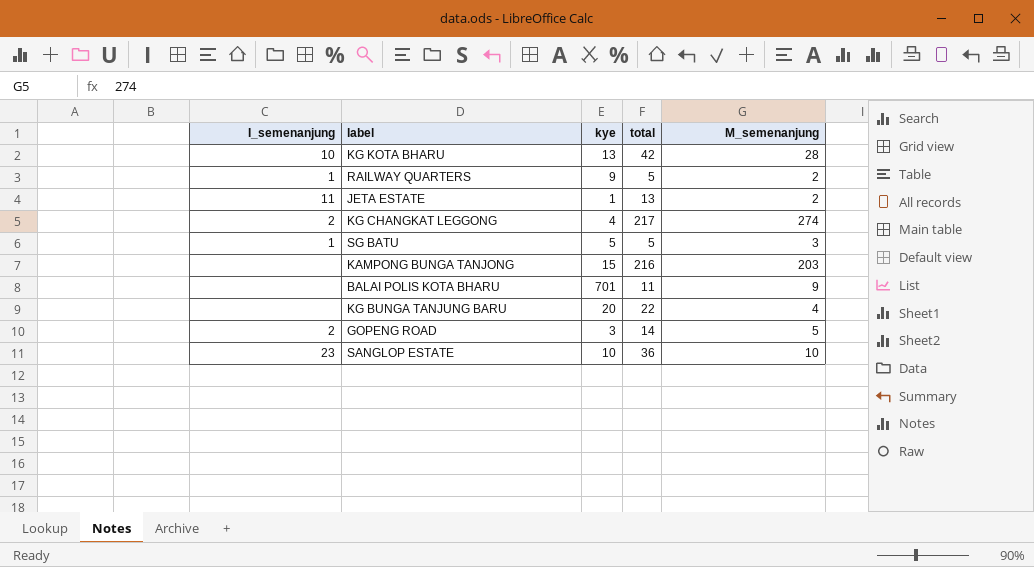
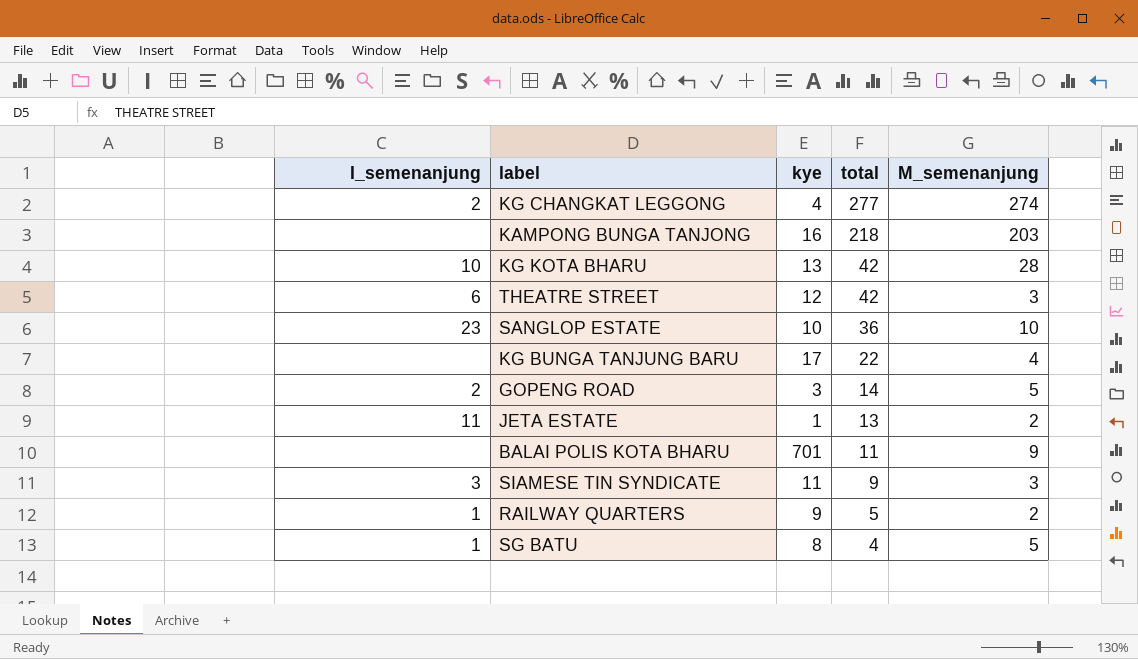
row order: none -> total descending
KG CHANGKAT LEGGONG | total: 217 -> 277
KAMPONG BUNGA TANJONG | kye: 15 -> 16
KAMPONG BUNGA TANJONG | total: 216 -> 218
row THEATRE STREET: none -> 6 | 12 | 42 | 3
KG BUNGA TANJUNG BARU | kye: 20 -> 17
row SIAMESE TIN SYNDICATE: none -> 3 | 11 | 9 | 3
SG BATU | kye: 5 -> 8
SG BATU | total: 5 -> 4
SG BATU | M_semenanjung: 3 -> 5

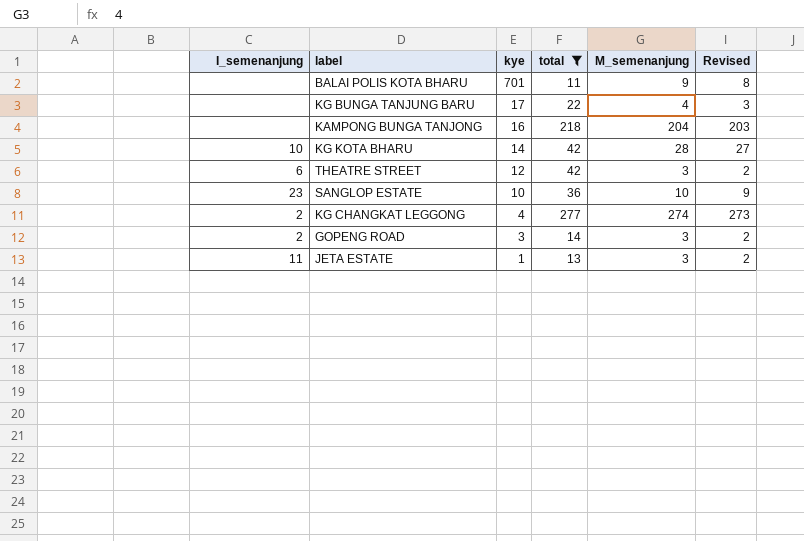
filter: none -> total >= 11
row order: total descending -> kye descending
column Revised | formula: none -> [M_semenanjung] - 1
KAMPONG BUNGA TANJONG | M_semenanjung: 203 -> 204
KG KOTA BHARU | kye: 13 -> 14
GOPENG ROAD | M_semenanjung: 5 -> 3
JETA ESTATE | M_semenanjung: 2 -> 3

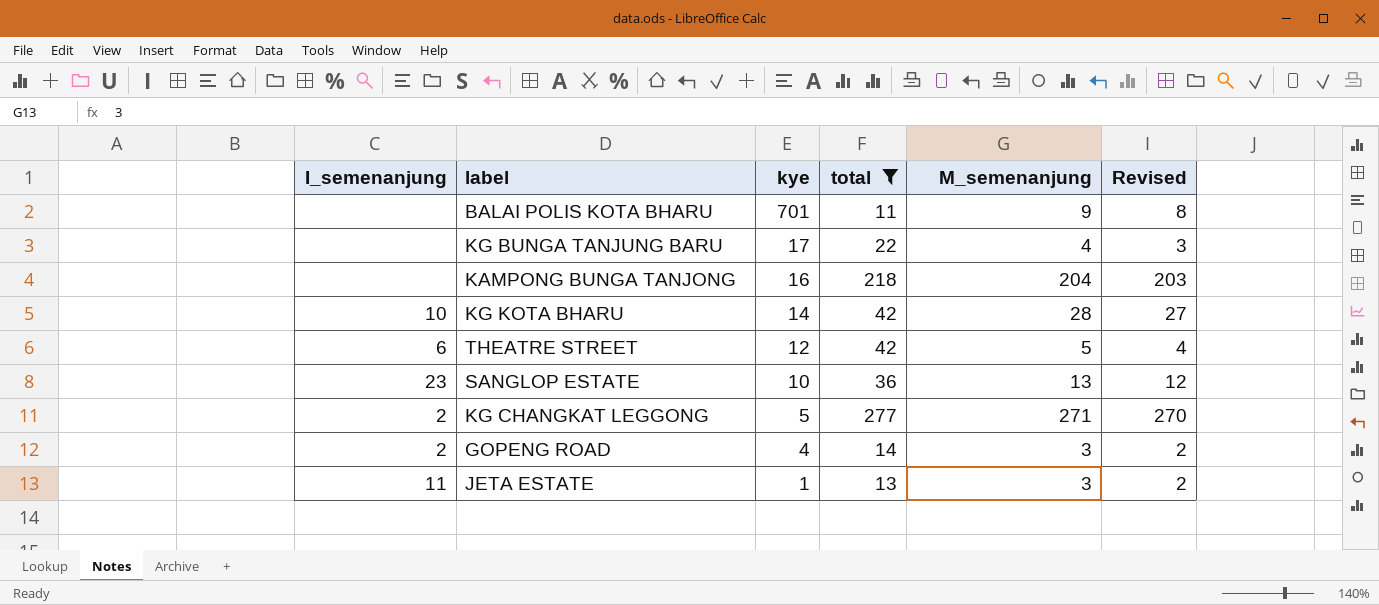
THEATRE STREET | M_semenanjung: 3 -> 5
THEATRE STREET | Revised: 2 -> 4
SANGLOP ESTATE | M_semenanjung: 10 -> 13
SANGLOP ESTATE | Revised: 9 -> 12
KG CHANGKAT LEGGONG | kye: 4 -> 5
KG CHANGKAT LEGGONG | M_semenanjung: 274 -> 271
KG CHANGKAT LEGGONG | Revised: 273 -> 270
GOPENG ROAD | kye: 3 -> 4

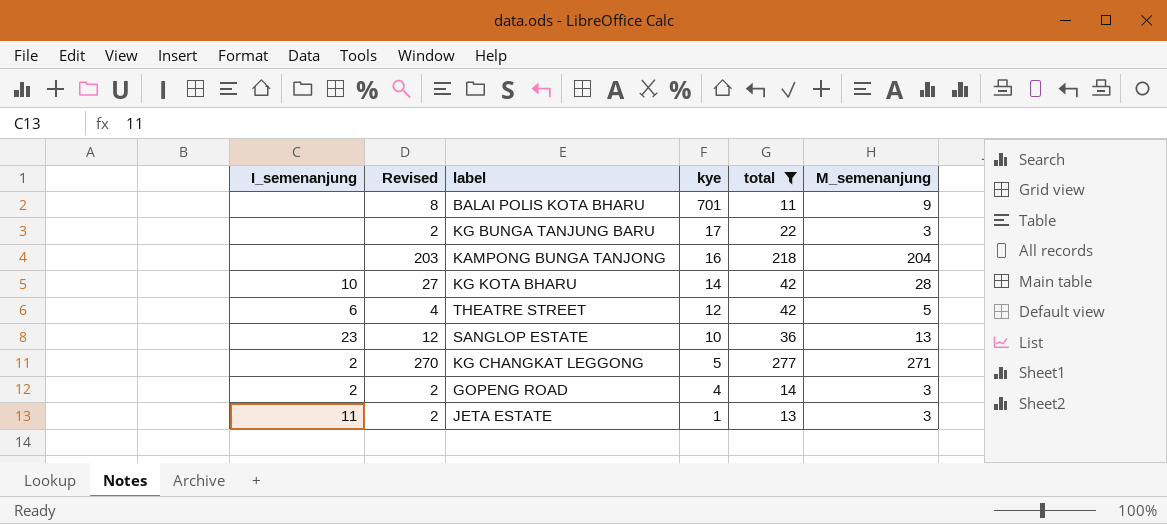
column Revised | position: 6 -> 2
KG BUNGA TANJUNG BARU | Revised: 3 -> 2
KG BUNGA TANJUNG BARU | M_semenanjung: 4 -> 3

